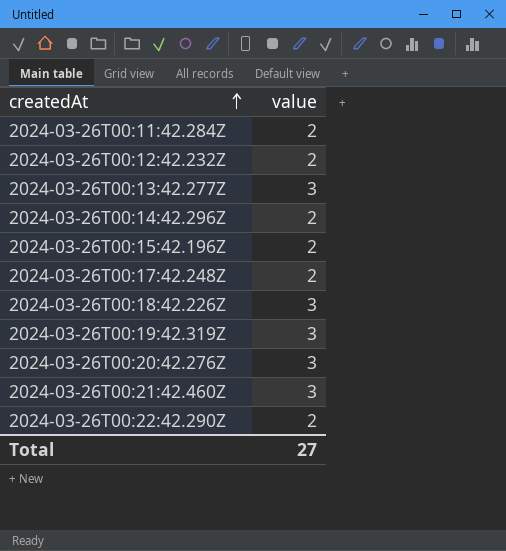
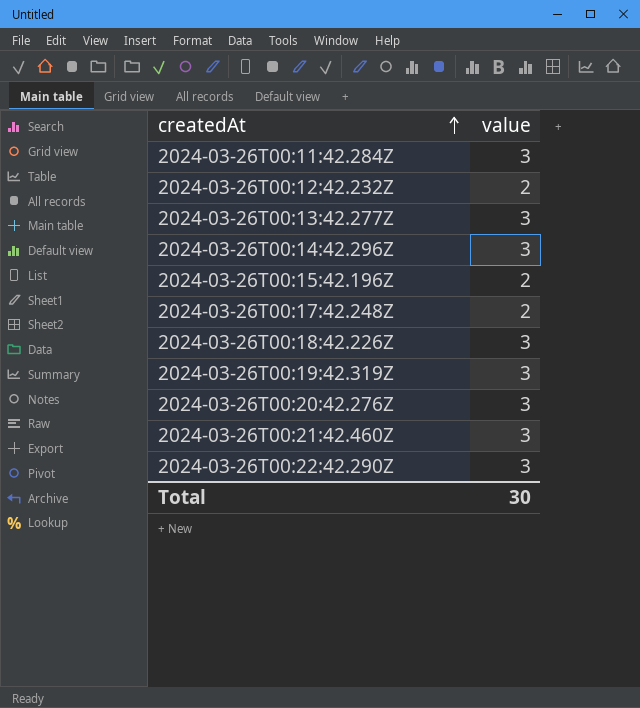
2024-03-26T00:11:42.284Z | value: 2 -> 3
2024-03-26T00:14:42.296Z | value: 2 -> 3
2024-03-26T00:22:42.290Z | value: 2 -> 3
Total | value: 27 -> 30

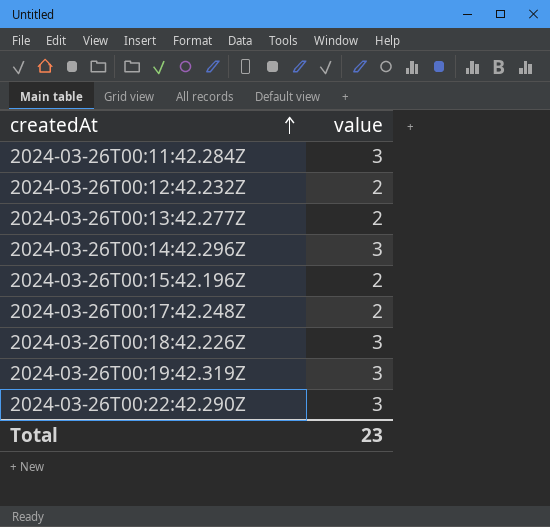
row 2024-03-26T00:20:42.276Z: 3 -> none
row 2024-03-26T00:21:42.460Z: 3 -> none
2024-03-26T00:13:42.277Z | value: 3 -> 2
Total | value: 30 -> 23

